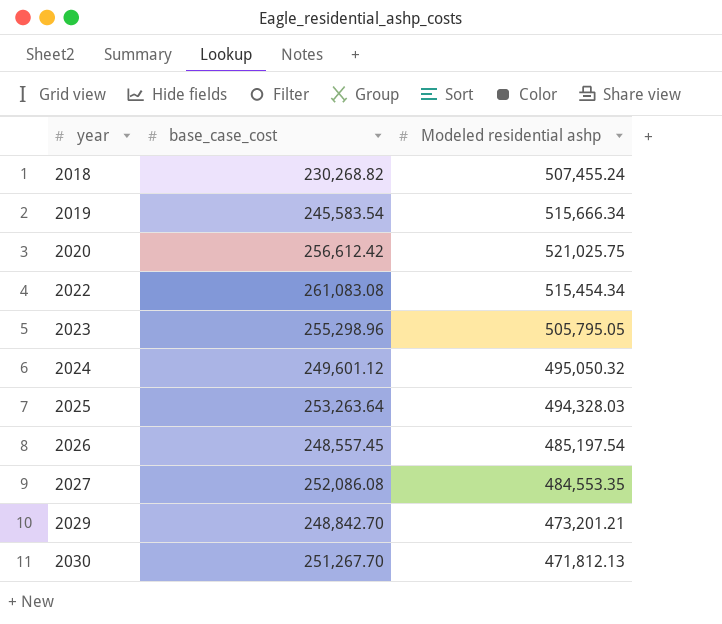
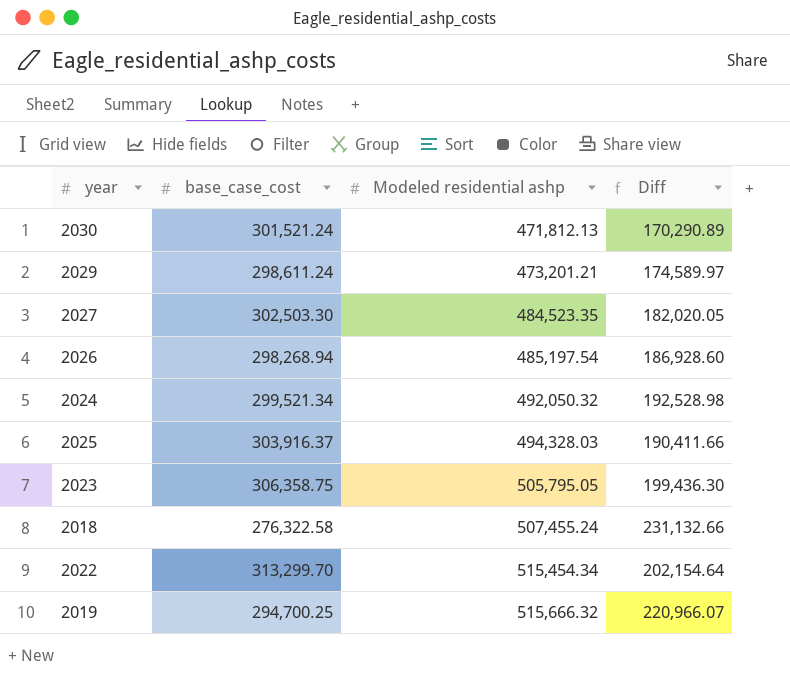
row order: year ascending -> Modeled residential ashp ascending
column Diff | formula: none -> [Modeled residential ashp] - [base_case_cost]
row 2020: 256,612.42 | 521,025.75 -> none
2030 | base_case_cost: 251,267.70 -> 301,521.24
2029 | base_case_cost: 248,842.70 -> 298,611.24
2027 | base_case_cost: 252,086.08 -> 302,503.30
2027 | Modeled residential ashp: 484,553.35 -> 484,523.35
2026 | base_case_cost: 248,557.45 -> 298,268.94
2024 | base_case_cost: 249,601.12 -> 299,521.34
2024 | Modeled residential ashp: 495,050.32 -> 492,050.32
2025 | base_case_cost: 253,263.64 -> 303,916.37
2023 | base_case_cost: 255,298.96 -> 306,358.75
2018 | base_case_cost: 230,268.82 -> 276,322.58
2022 | base_case_cost: 261,083.08 -> 313,299.70
2019 | base_case_cost: 245,583.54 -> 294,700.25
2019 | Modeled residential ashp: 515,666.34 -> 515,666.32

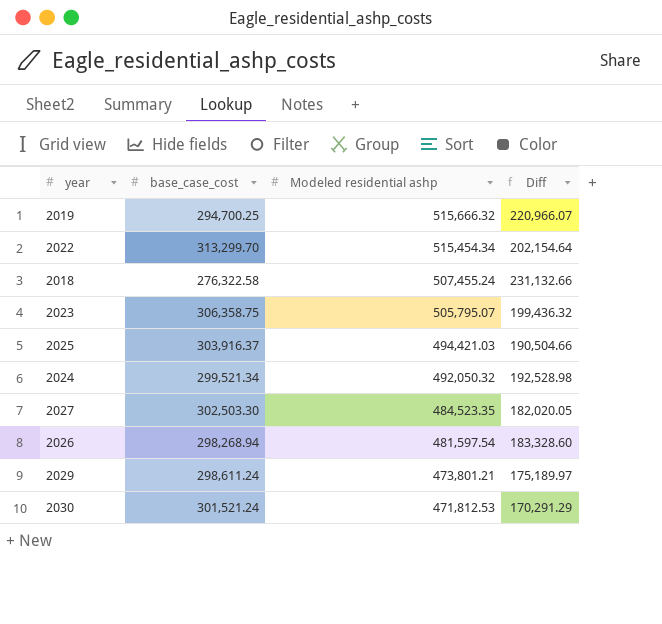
row order: Modeled residential ashp ascending -> Modeled residential ashp descending
2023 | Modeled residential ashp: 505,795.05 -> 505,795.07
2023 | Diff: 199,436.30 -> 199,436.32
2025 | Modeled residential ashp: 494,328.03 -> 494,421.03
2025 | Diff: 190,411.66 -> 190,504.66
2026 | Modeled residential ashp: 485,197.54 -> 481,597.54
2026 | Diff: 186,928.60 -> 183,328.60
2029 | Modeled residential ashp: 473,201.21 -> 473,801.21
2029 | Diff: 174,589.97 -> 175,189.97
2030 | Modeled residential ashp: 471,812.13 -> 471,812.53
2030 | Diff: 170,290.89 -> 170,291.29

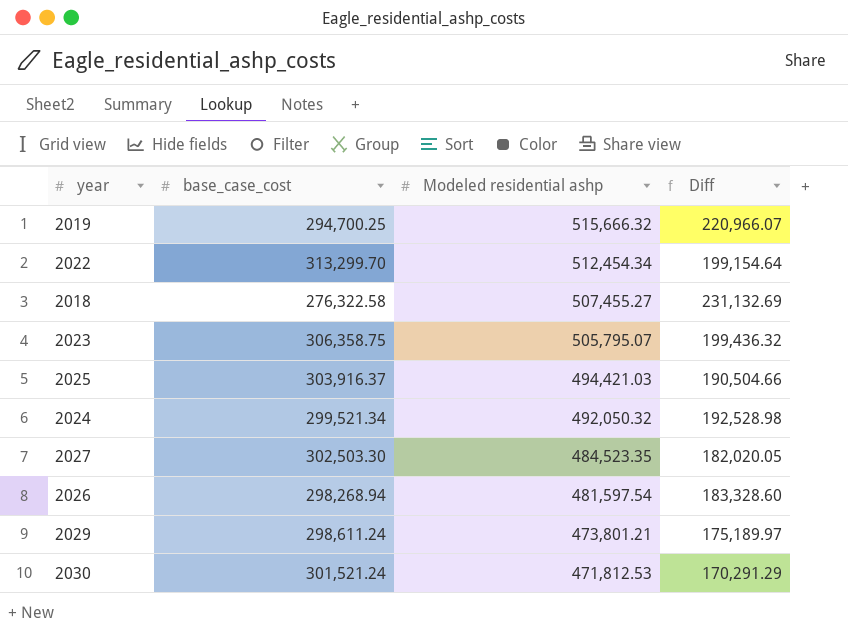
2022 | Modeled residential ashp: 515,454.34 -> 512,454.34
2022 | Diff: 202,154.64 -> 199,154.64
2018 | Modeled residential ashp: 507,455.24 -> 507,455.27
2018 | Diff: 231,132.66 -> 231,132.69

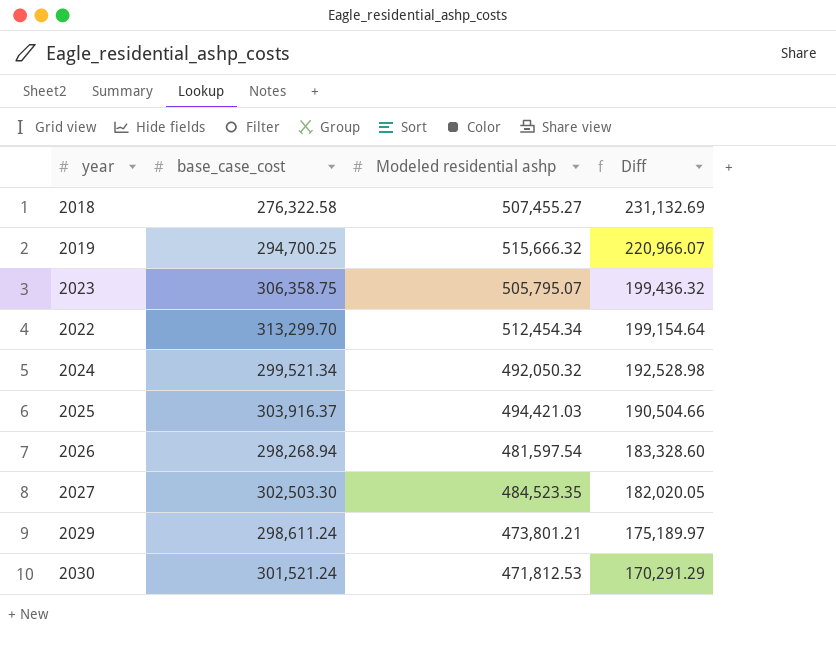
row order: Modeled residential ashp descending -> Diff descending

